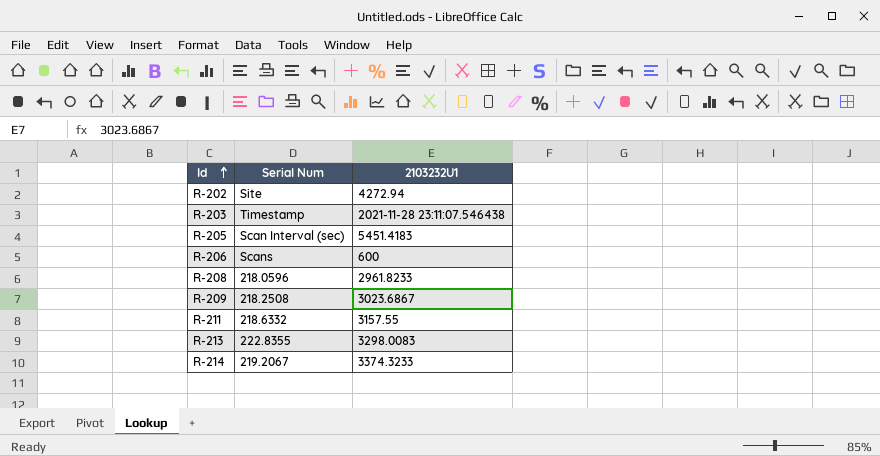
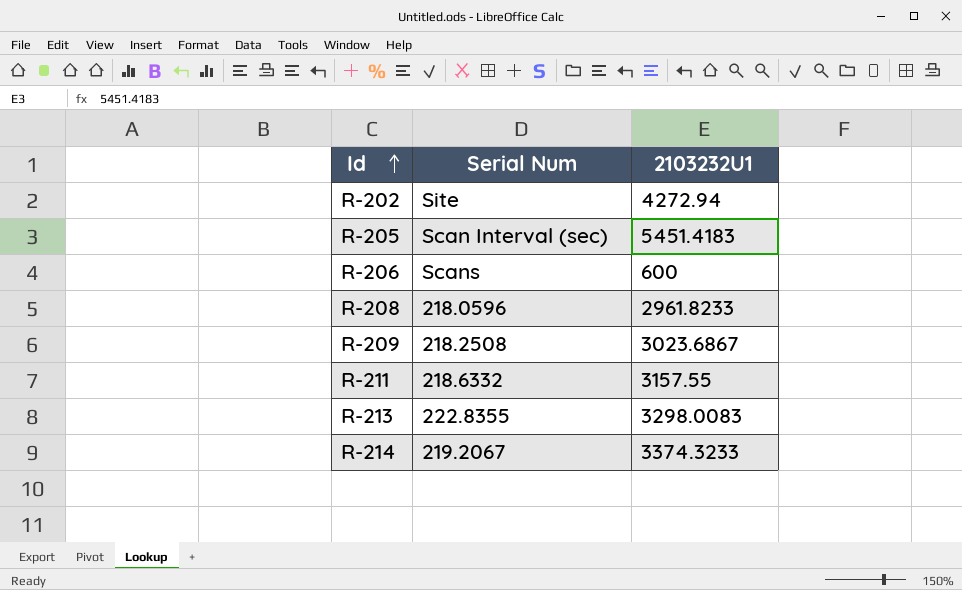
row R-203: Timestamp | 2021-11-28 23:11:07.546438 -> none

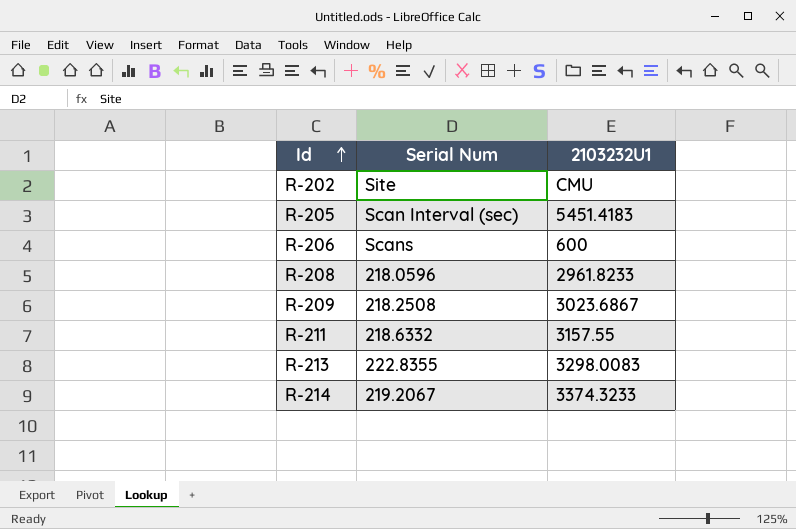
R-202 | 2103232U1: 4272.94 -> CMU

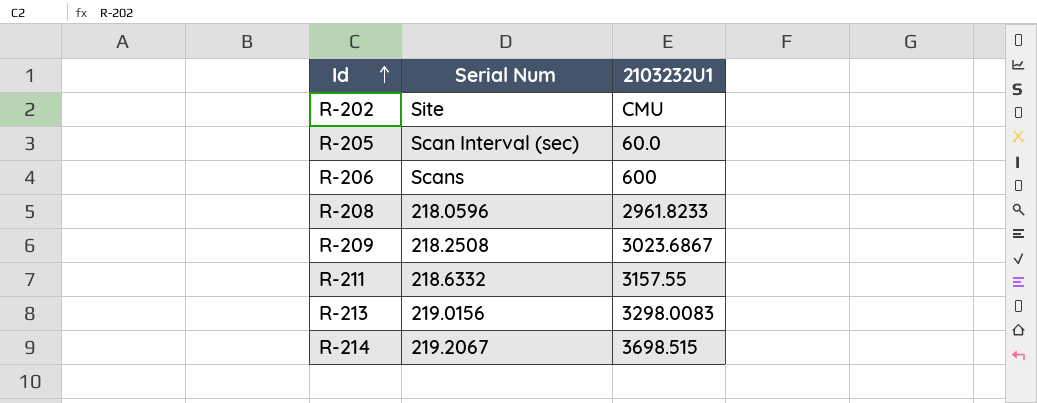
R-205 | 2103232U1: 5451.4183 -> 60.0
R-213 | Serial Num: 222.8355 -> 219.0156
R-214 | 2103232U1: 3374.3233 -> 3698.515

